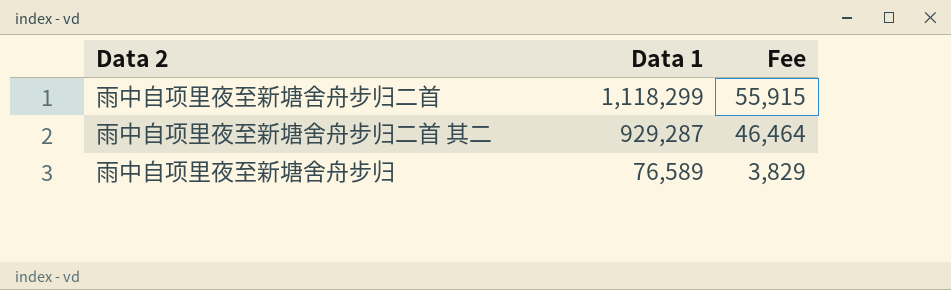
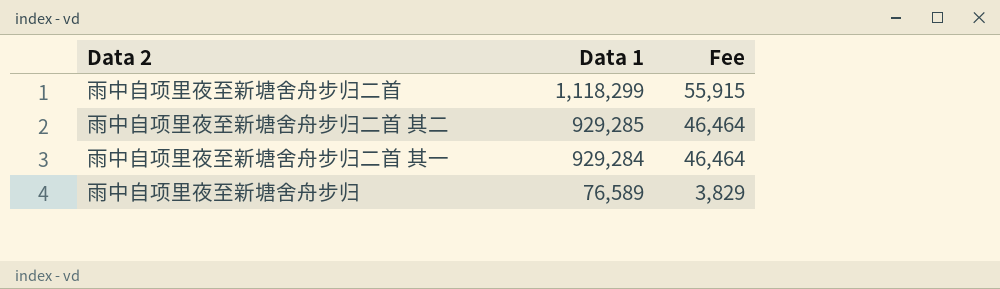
雨中自项里夜至新塘舍舟步归二首 其二 | Data 1: 929,287 -> 929,285
row 雨中自项里夜至新塘舍舟步归二首 其一: none -> 929,284 | 46,464

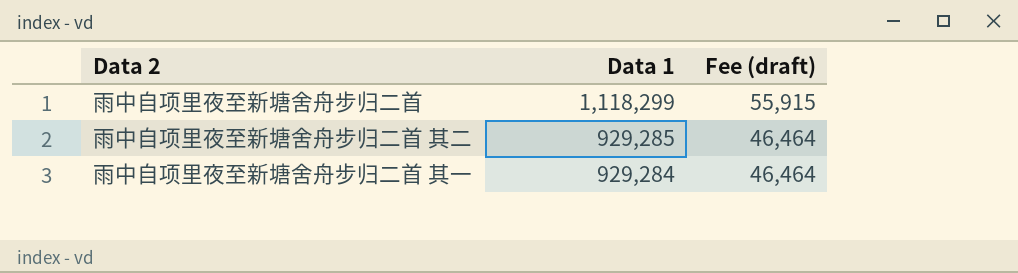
column name: Fee -> Fee (draft)
row 雨中自项里夜至新塘舍舟步归: 76,589 | 3,829 -> none

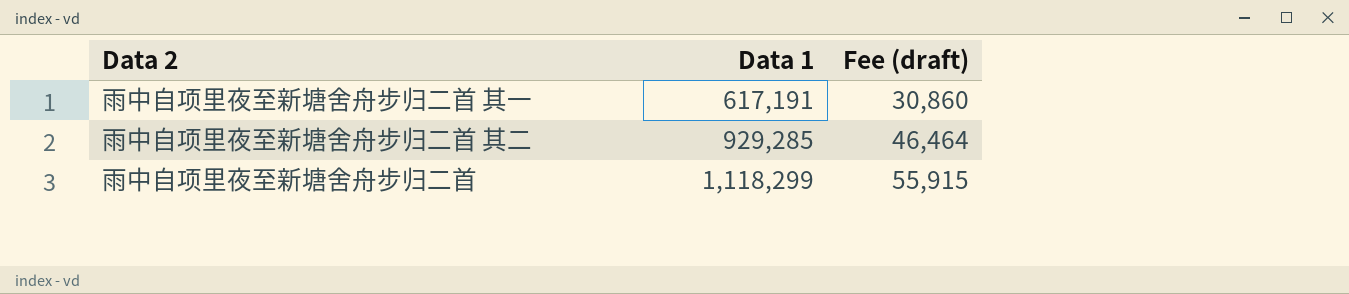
row order: Data 1 descending -> Data 1 ascending
雨中自项里夜至新塘舍舟步归二首 其一 | Data 1: 929,284 -> 617,191
雨中自项里夜至新塘舍舟步归二首 其一 | Fee (draft): 46,464 -> 30,860

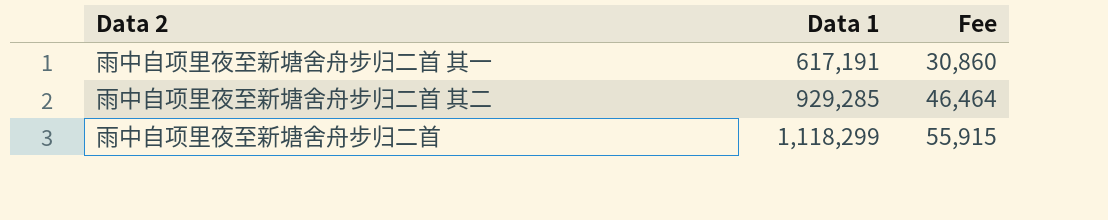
column name: Fee (draft) -> Fee

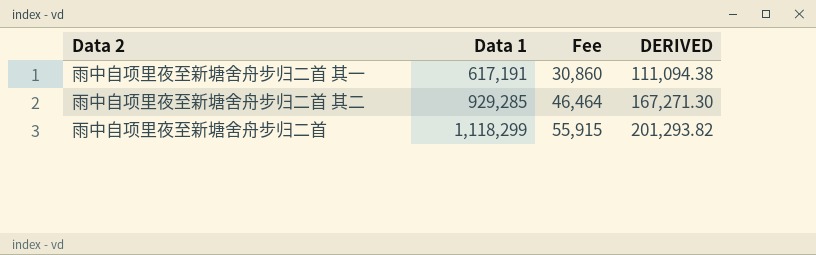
column DERIVED | formula: none -> [Data 1] * 0.18

